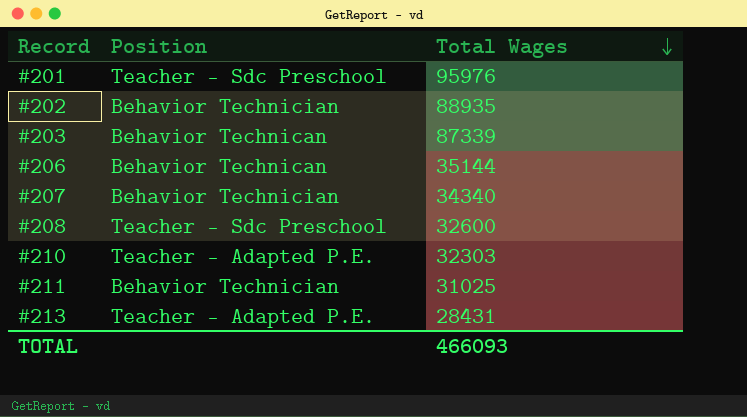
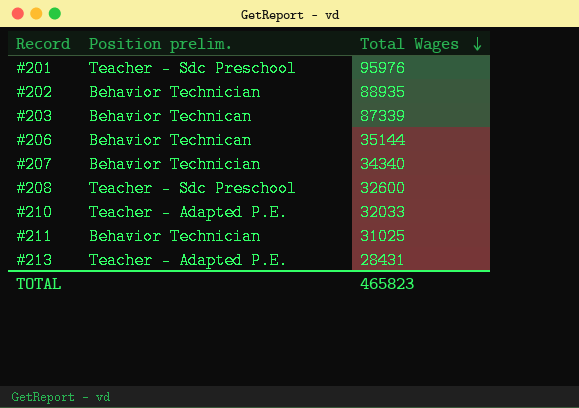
column name: Position -> Position prelim.
#210 | Total Wages: 32303 -> 32033
TOTAL | Total Wages: 466093 -> 465823

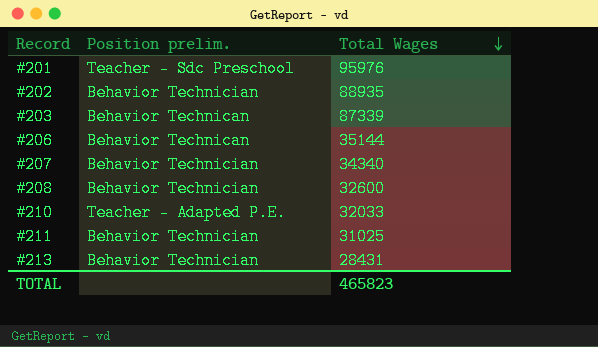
#208 | Position prelim.: Teacher - Sdc Preschool -> Behavior Technician
#213 | Position prelim.: Teacher - Adapted P.E. -> Behavior Technician

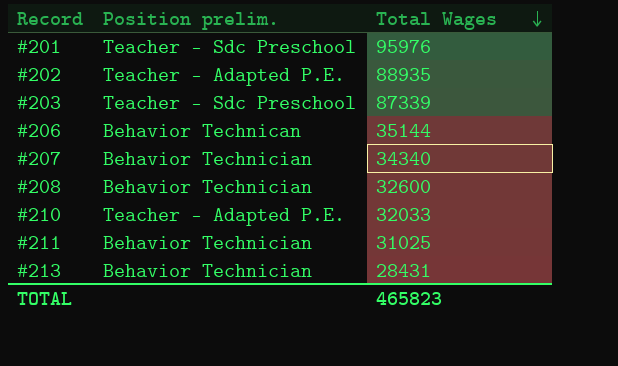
#202 | Position prelim.: Behavior Technician -> Teacher - Adapted P.E.
#203 | Position prelim.: Behavior Technican -> Teacher - Sdc Preschool

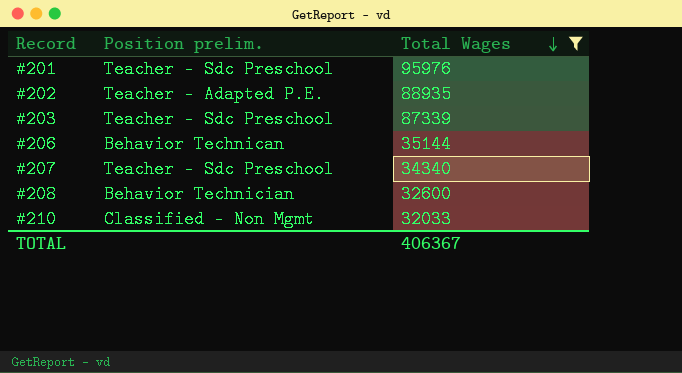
filter: none -> Total Wages >= 32033
#207 | Position prelim.: Behavior Technician -> Teacher - Sdc Preschool
#210 | Position prelim.: Teacher - Adapted P.E. -> Classified - Non Mgmt
TOTAL | Total Wages: 465823 -> 406367

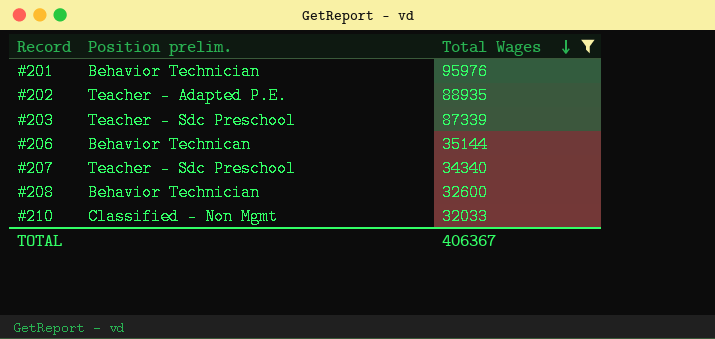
#201 | Position prelim.: Teacher - Sdc Preschool -> Behavior Technician

